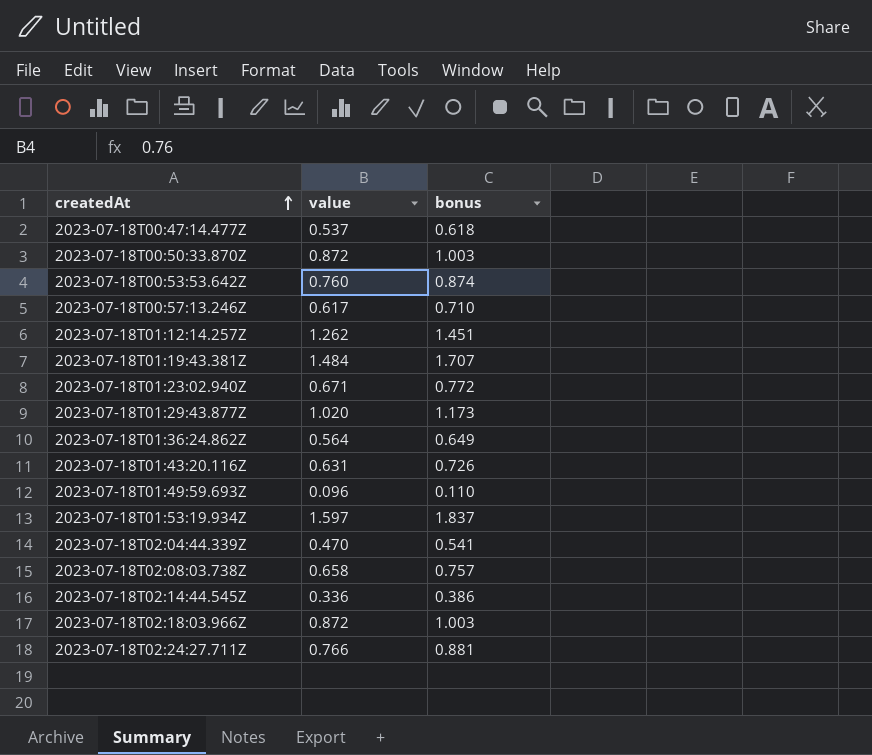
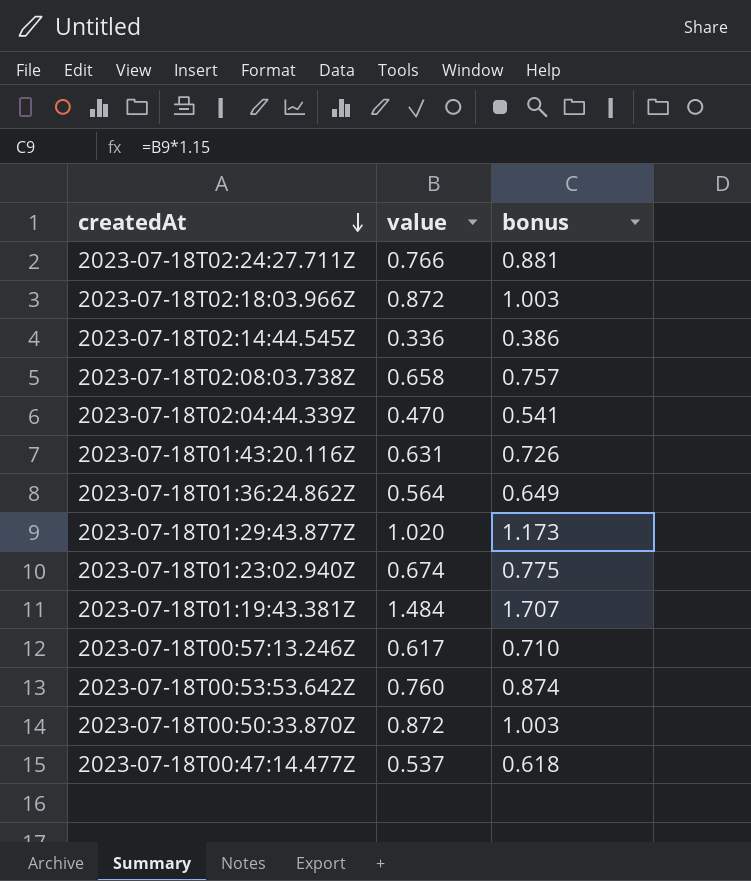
row order: createdAt ascending -> createdAt descending
row 2023-07-18T01:12:14.257Z: 1.262 | 1.451 -> none
row 2023-07-18T01:49:59.693Z: 0.096 | 0.110 -> none
row 2023-07-18T01:53:19.934Z: 1.597 | 1.837 -> none
2023-07-18T01:23:02.940Z | value: 0.671 -> 0.674
2023-07-18T01:23:02.940Z | bonus: 0.772 -> 0.775

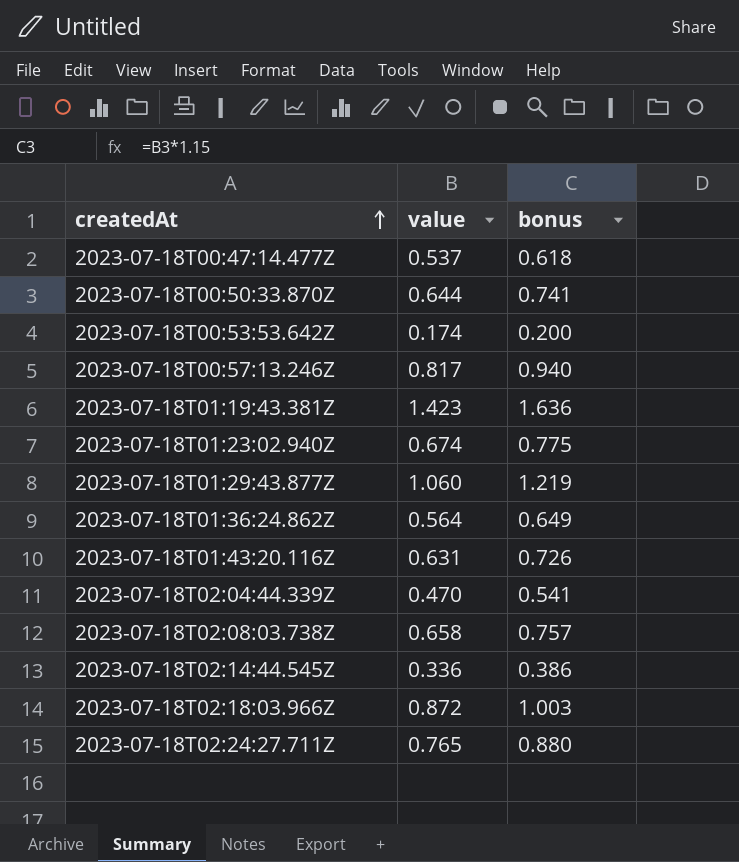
row order: createdAt descending -> createdAt ascending
2023-07-18T00:50:33.870Z | value: 0.872 -> 0.644
2023-07-18T00:50:33.870Z | bonus: 1.003 -> 0.741
2023-07-18T00:53:53.642Z | value: 0.760 -> 0.174
2023-07-18T00:53:53.642Z | bonus: 0.874 -> 0.200
2023-07-18T00:57:13.246Z | value: 0.617 -> 0.817
2023-07-18T00:57:13.246Z | bonus: 0.710 -> 0.940
2023-07-18T01:19:43.381Z | value: 1.484 -> 1.423
2023-07-18T01:19:43.381Z | bonus: 1.707 -> 1.636
2023-07-18T01:29:43.877Z | value: 1.020 -> 1.060
2023-07-18T01:29:43.877Z | bonus: 1.173 -> 1.219
2023-07-18T02:24:27.711Z | value: 0.766 -> 0.765
2023-07-18T02:24:27.711Z | bonus: 0.881 -> 0.880

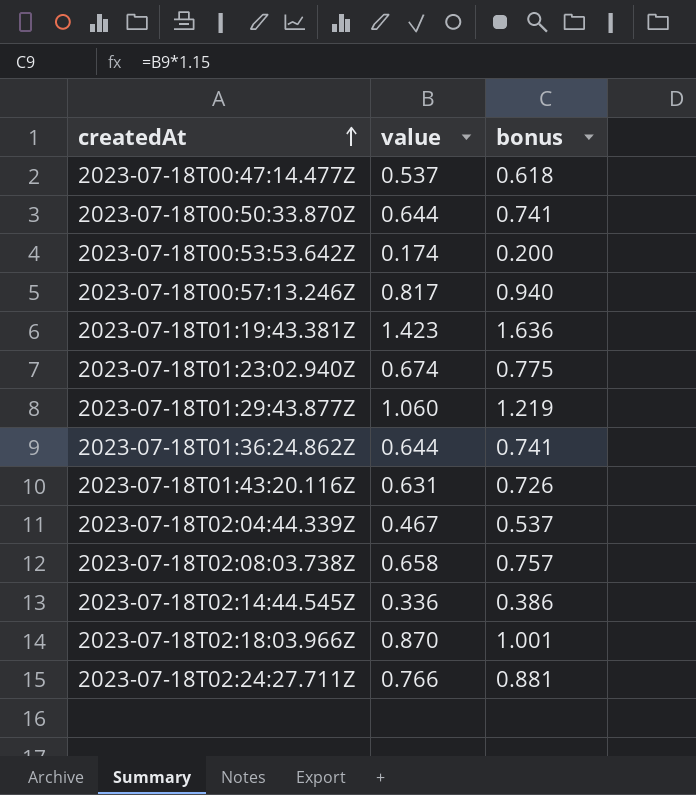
2023-07-18T01:36:24.862Z | value: 0.564 -> 0.644
2023-07-18T01:36:24.862Z | bonus: 0.649 -> 0.741
2023-07-18T02:04:44.339Z | value: 0.470 -> 0.467
2023-07-18T02:04:44.339Z | bonus: 0.541 -> 0.537
2023-07-18T02:18:03.966Z | value: 0.872 -> 0.870
2023-07-18T02:18:03.966Z | bonus: 1.003 -> 1.001
2023-07-18T02:24:27.711Z | value: 0.765 -> 0.766
2023-07-18T02:24:27.711Z | bonus: 0.880 -> 0.881

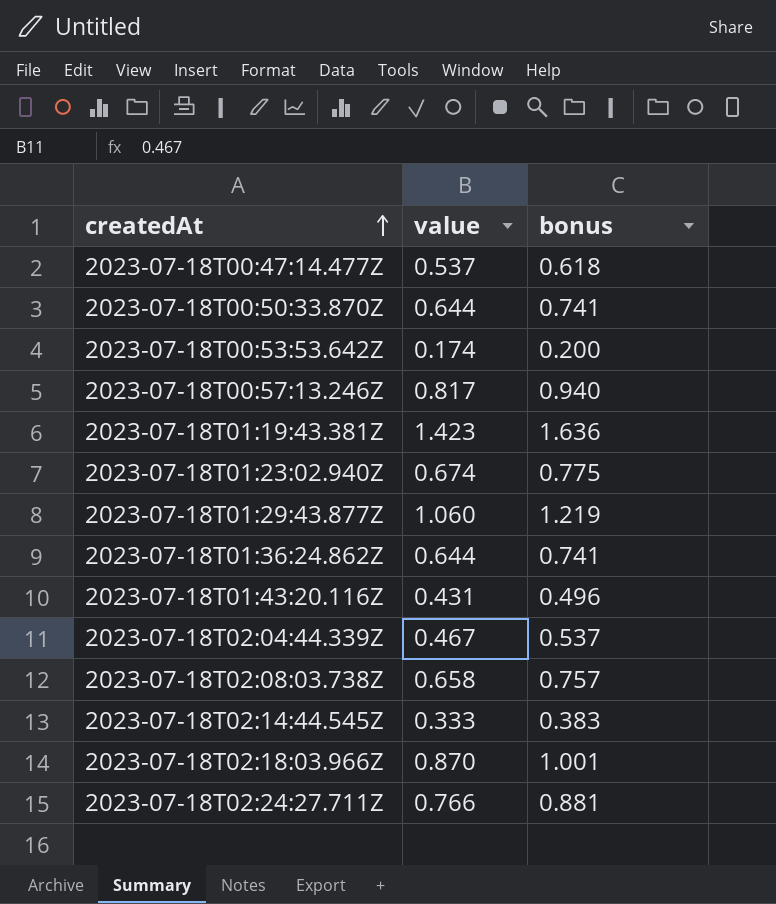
2023-07-18T01:43:20.116Z | value: 0.631 -> 0.431
2023-07-18T01:43:20.116Z | bonus: 0.726 -> 0.496
2023-07-18T02:14:44.545Z | value: 0.336 -> 0.333
2023-07-18T02:14:44.545Z | bonus: 0.386 -> 0.383

